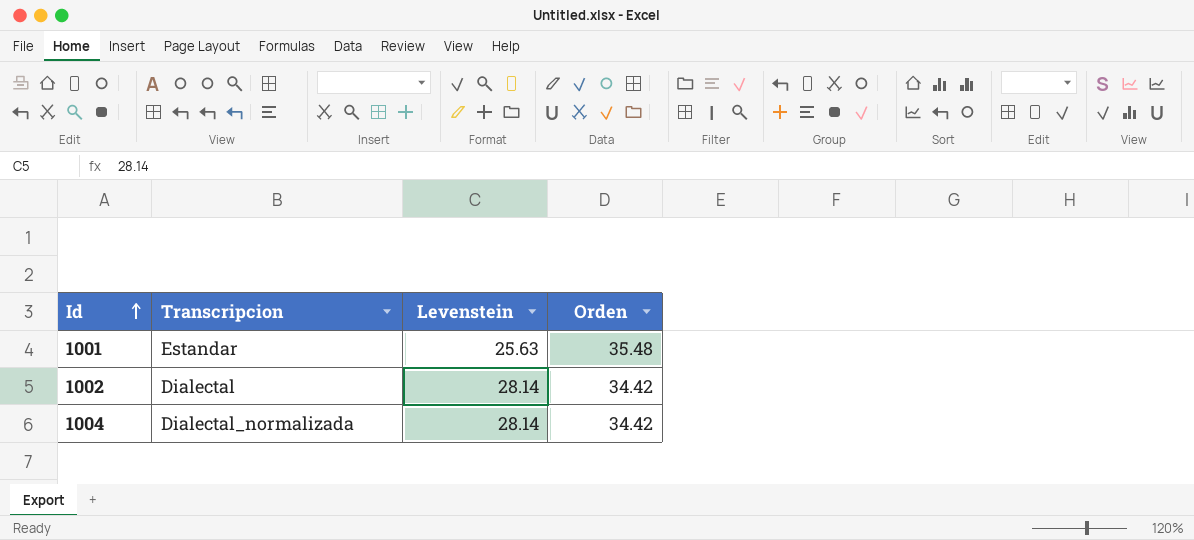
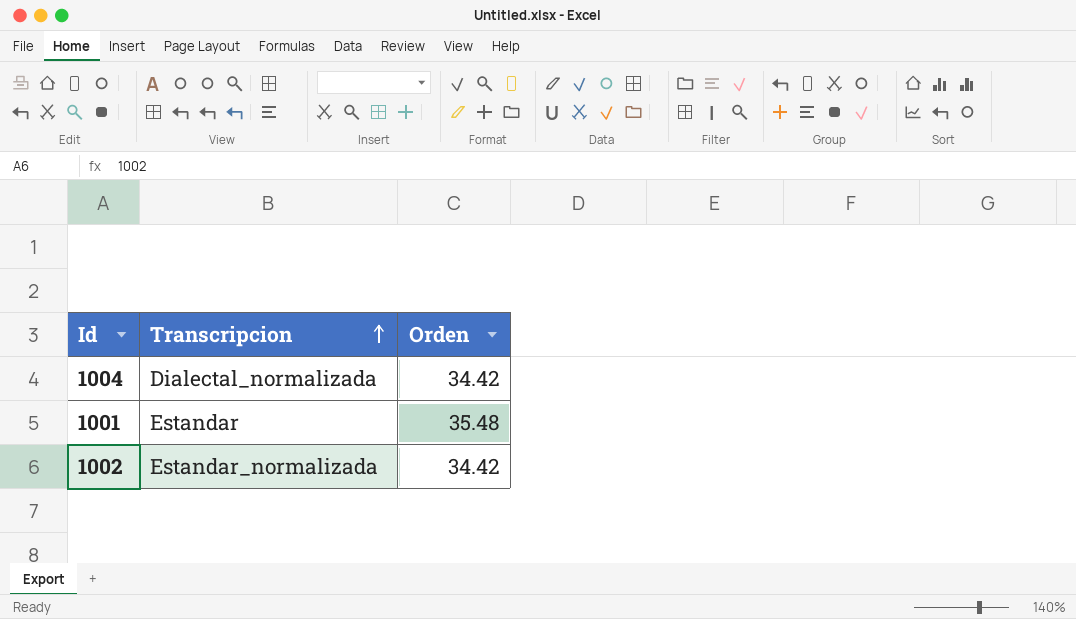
row order: Id ascending -> Transcripcion ascending
column Levenstein | position: 3 -> none
1002 | Transcripcion: Dialectal -> Estandar_normalizada

